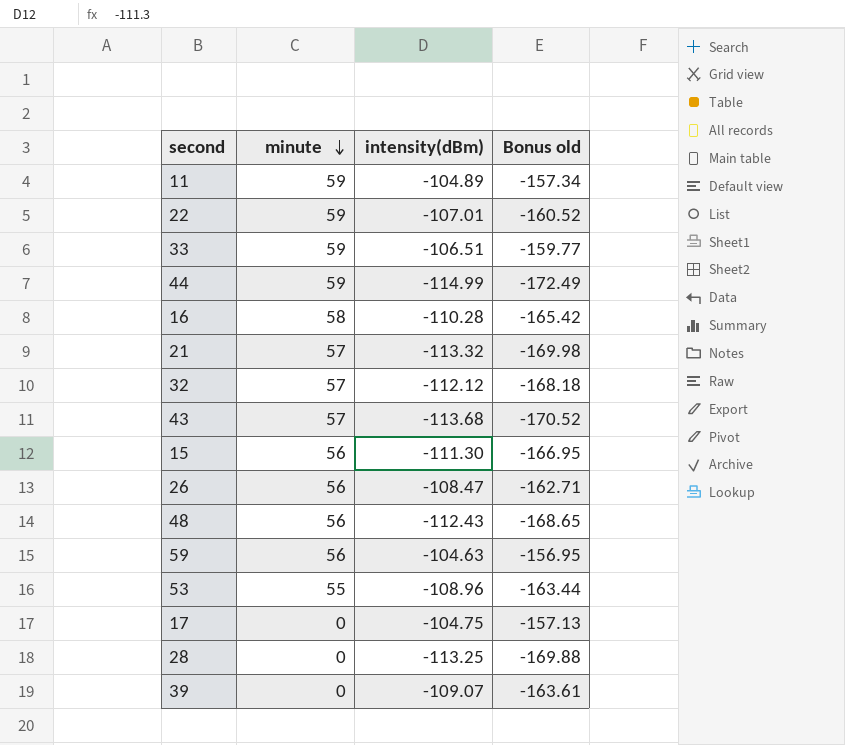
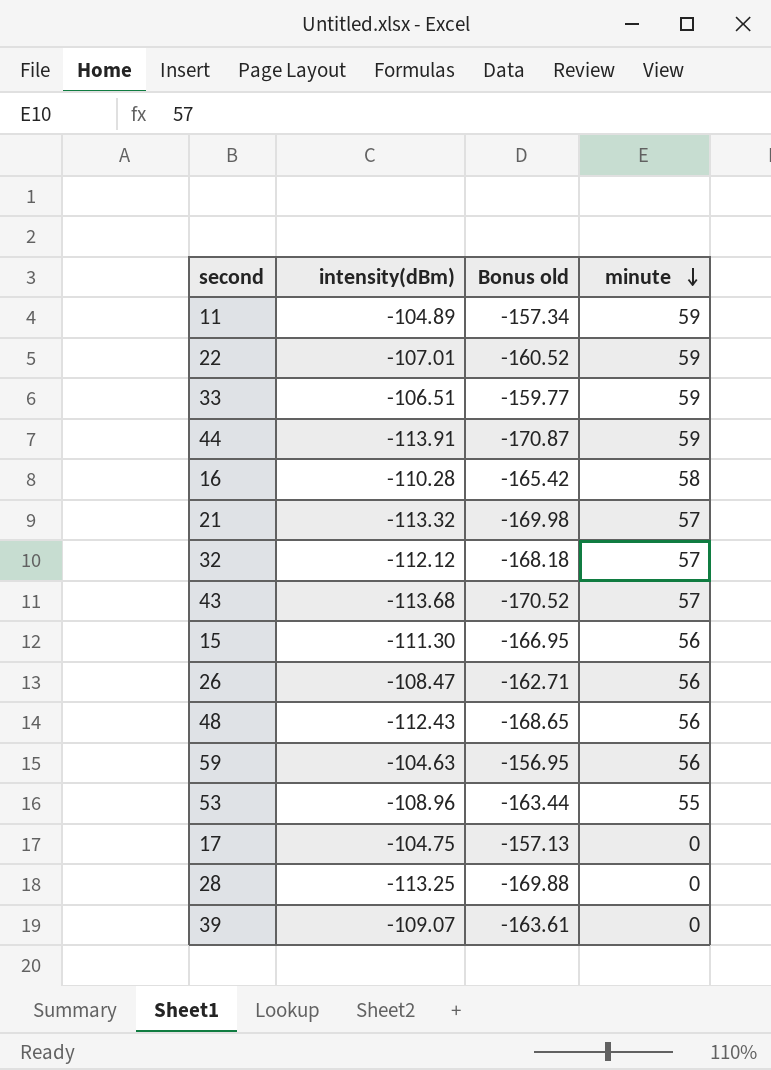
column minute | position: 2 -> 4
44 | intensity(dBm): -114.99 -> -113.91
44 | Bonus old: -172.49 -> -170.87

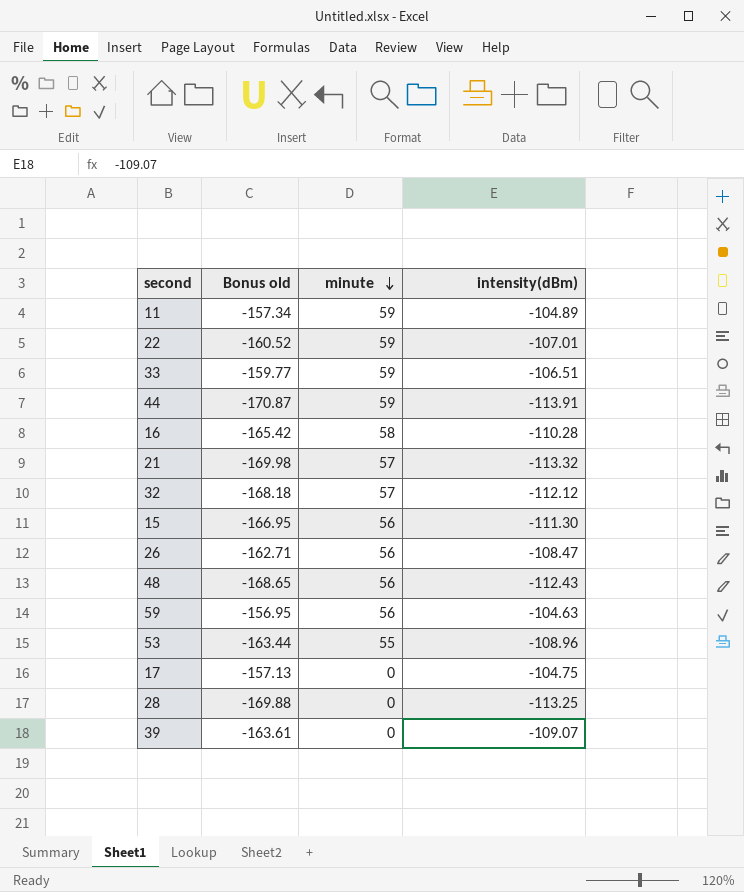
column intensity(dBm) | position: 2 -> 4
row 43: -113.68 | -170.52 | 57 -> none

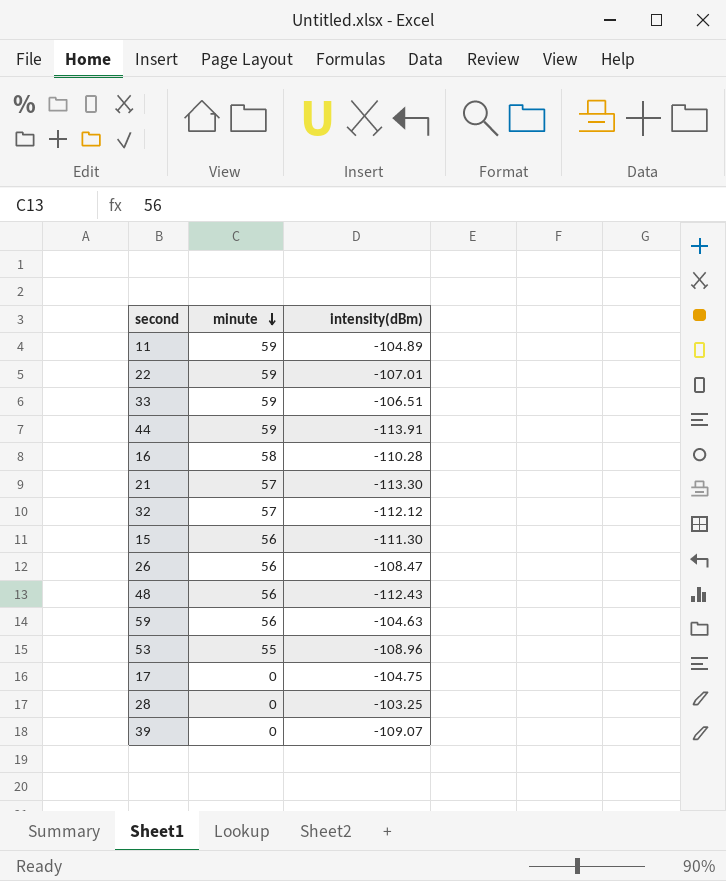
column Bonus old | formula: [intensity(dBm)] * 1.5 -> none
21 | intensity(dBm): -113.32 -> -113.30
28 | intensity(dBm): -113.25 -> -103.25

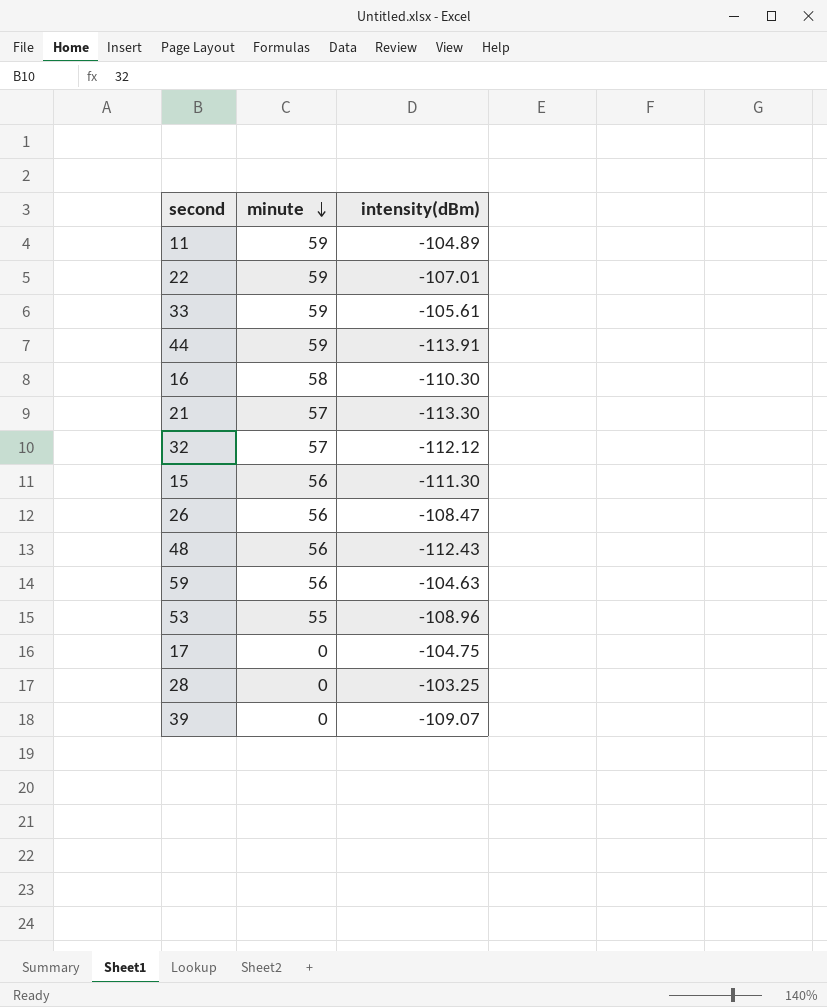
33 | intensity(dBm): -106.51 -> -105.61
16 | intensity(dBm): -110.28 -> -110.30

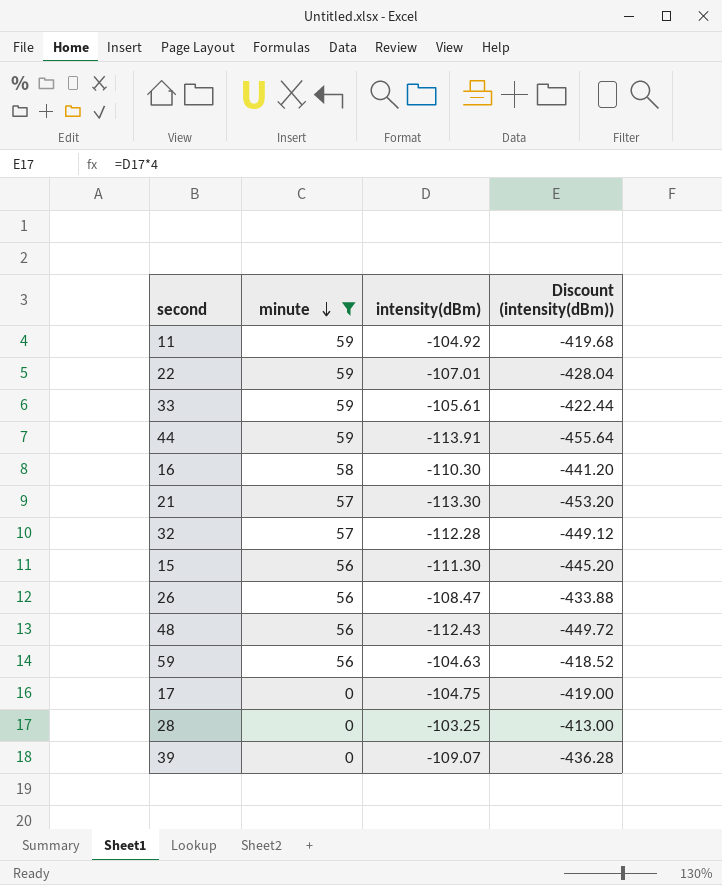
filter: none -> minute != 55
column Discount (intensity(dBm)) | formula: none -> [intensity(dBm)] * 4
11 | intensity(dBm): -104.89 -> -104.92
32 | intensity(dBm): -112.12 -> -112.28

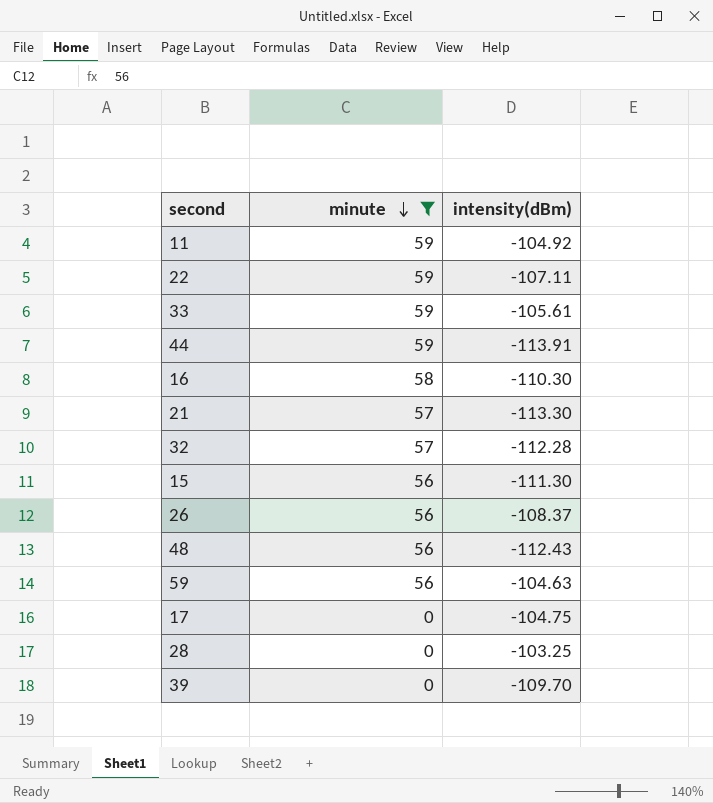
column Discount (intensity(dBm)) | formula: [intensity(dBm)] * 4 -> none
22 | intensity(dBm): -107.01 -> -107.11
26 | intensity(dBm): -108.47 -> -108.37
39 | intensity(dBm): -109.07 -> -109.70

